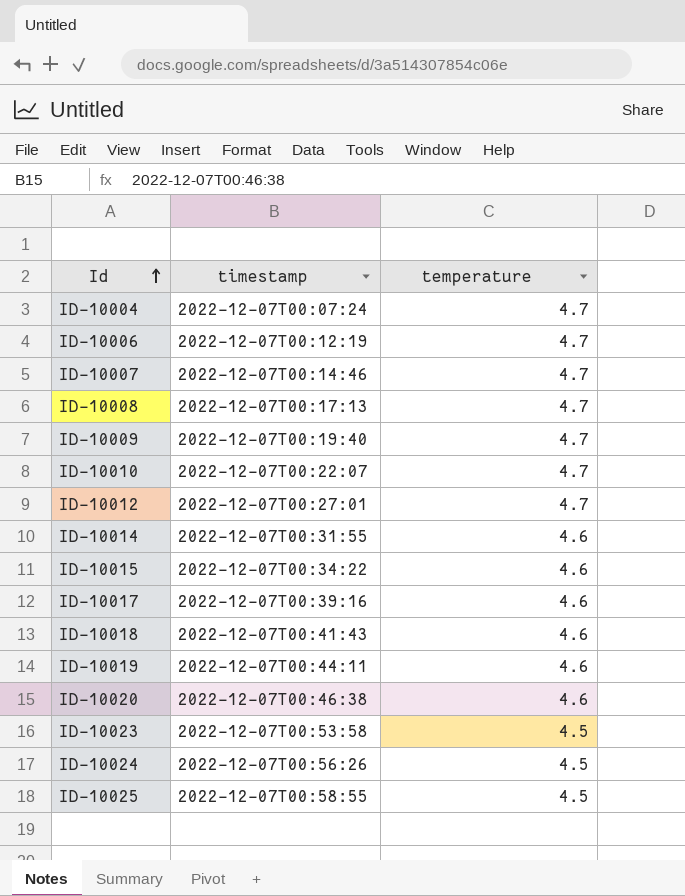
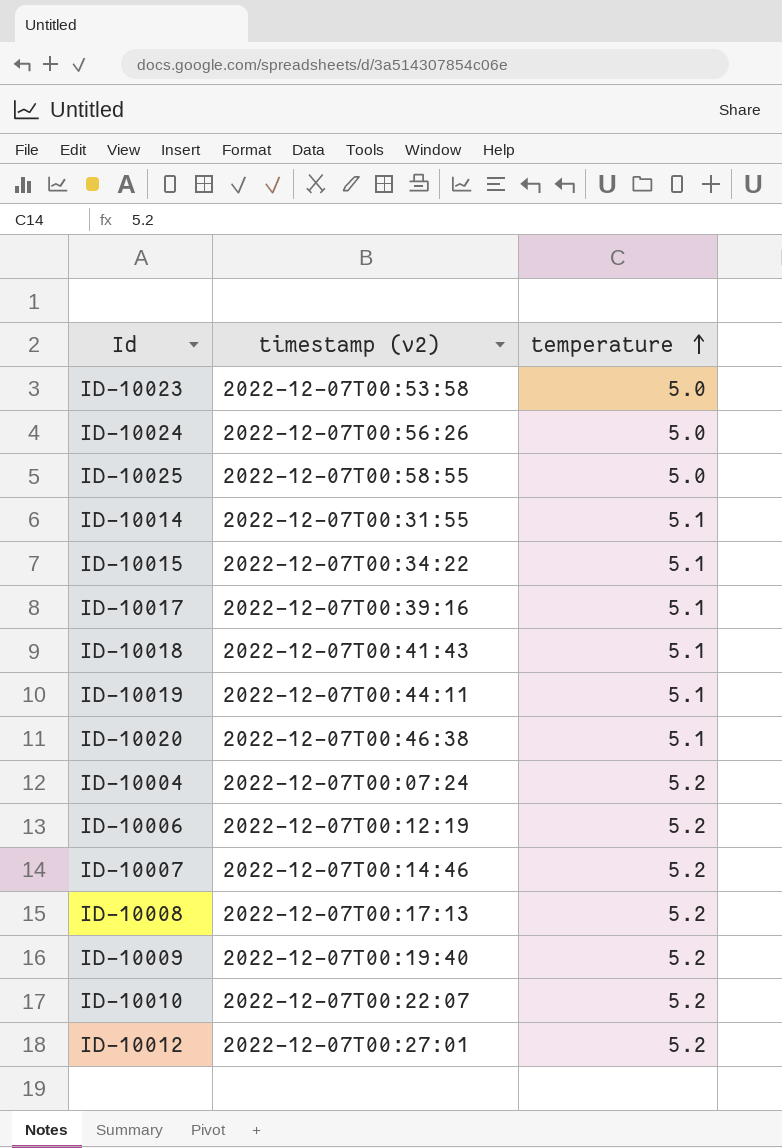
row order: Id ascending -> temperature ascending
column name: timestamp -> timestamp (v2)
ID-10023 | temperature: 4.5 -> 5.0
ID-10024 | temperature: 4.5 -> 5.0
ID-10025 | temperature: 4.5 -> 5.0
ID-10014 | temperature: 4.6 -> 5.1
ID-10015 | temperature: 4.6 -> 5.1
ID-10017 | temperature: 4.6 -> 5.1
ID-10018 | temperature: 4.6 -> 5.1
ID-10019 | temperature: 4.6 -> 5.1
ID-10020 | temperature: 4.6 -> 5.1
ID-10004 | temperature: 4.7 -> 5.2
ID-10006 | temperature: 4.7 -> 5.2
ID-10007 | temperature: 4.7 -> 5.2
ID-10008 | temperature: 4.7 -> 5.2
ID-10009 | temperature: 4.7 -> 5.2
ID-10010 | temperature: 4.7 -> 5.2
ID-10012 | temperature: 4.7 -> 5.2

